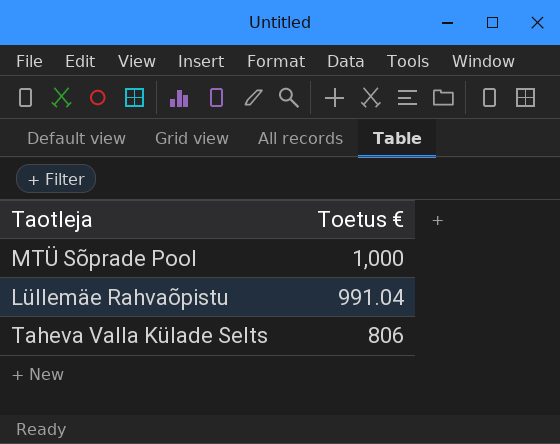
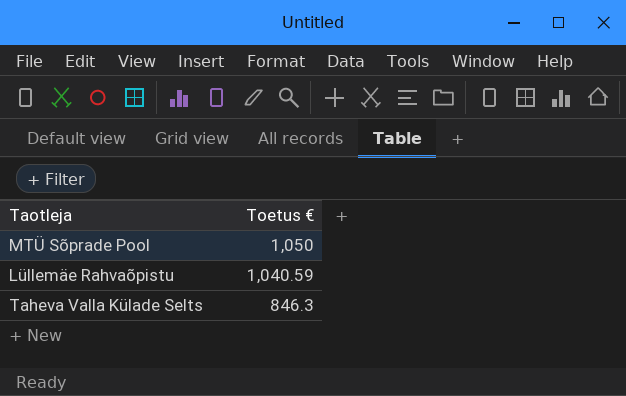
MTÜ Sõprade Pool | Toetus €: 1,000 -> 1,050
Lüllemäe Rahvaõpistu | Toetus €: 991.04 -> 1,040.59
Taheva Valla Külade Selts | Toetus €: 806 -> 846.3

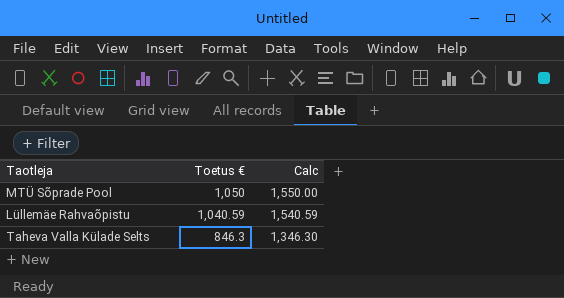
column Calc | formula: none -> [Toetus €] + 500

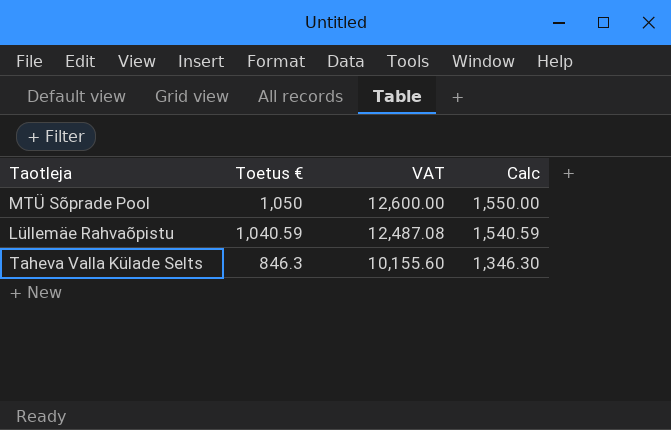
column VAT | formula: none -> [Toetus €] * 12

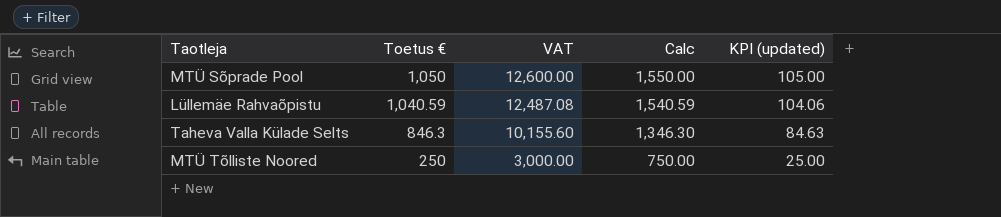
column KPI (updated) | formula: none -> [Toetus €] * 0.1
row MTÜ Tõlliste Noored: none -> 250 | 3,000.00 | 750.00 | 25.00

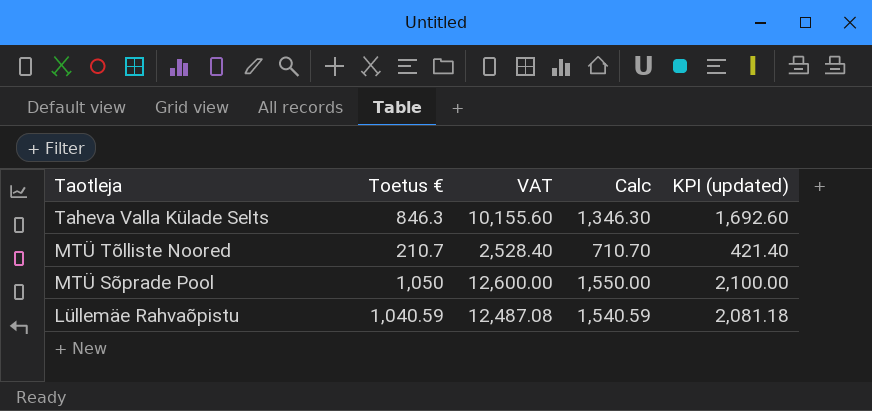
row order: Toetus € descending -> Taotleja descending
column KPI (updated) | formula: [Toetus €] * 0.1 -> [Toetus €] * 2
MTÜ Tõlliste Noored | Toetus €: 250 -> 210.7
MTÜ Tõlliste Noored | VAT: 3,000.00 -> 2,528.40
MTÜ Tõlliste Noored | Calc: 750.00 -> 710.70

